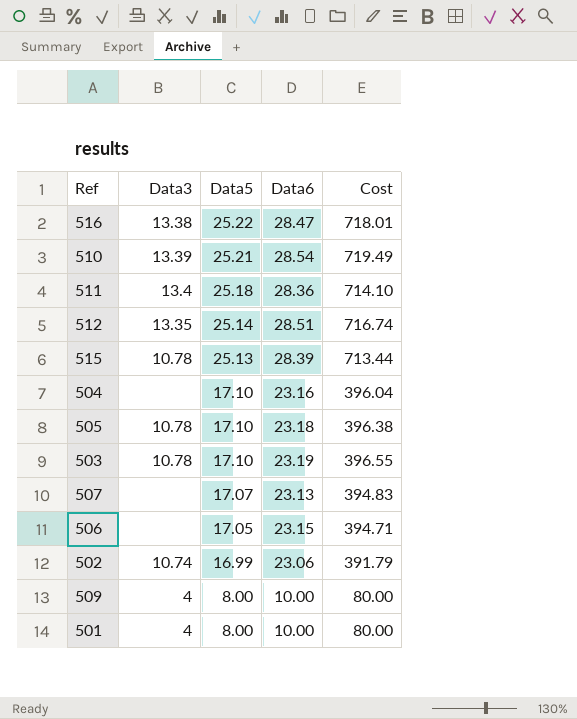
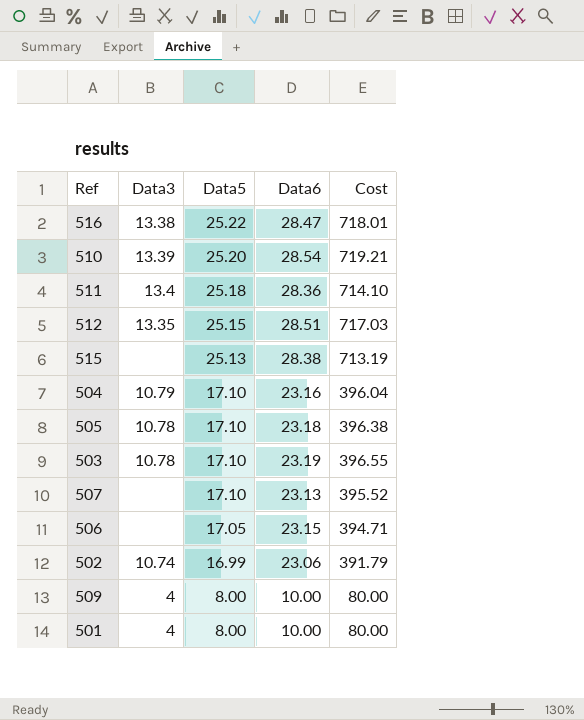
510 | Data5: 25.21 -> 25.20
510 | Cost: 719.49 -> 719.21
512 | Data5: 25.14 -> 25.15
512 | Cost: 716.74 -> 717.03
515 | Data3: 10.78 -> none
515 | Data6: 28.39 -> 28.38
515 | Cost: 713.44 -> 713.19
504 | Data3: none -> 10.79
507 | Data5: 17.07 -> 17.10
507 | Cost: 394.83 -> 395.52

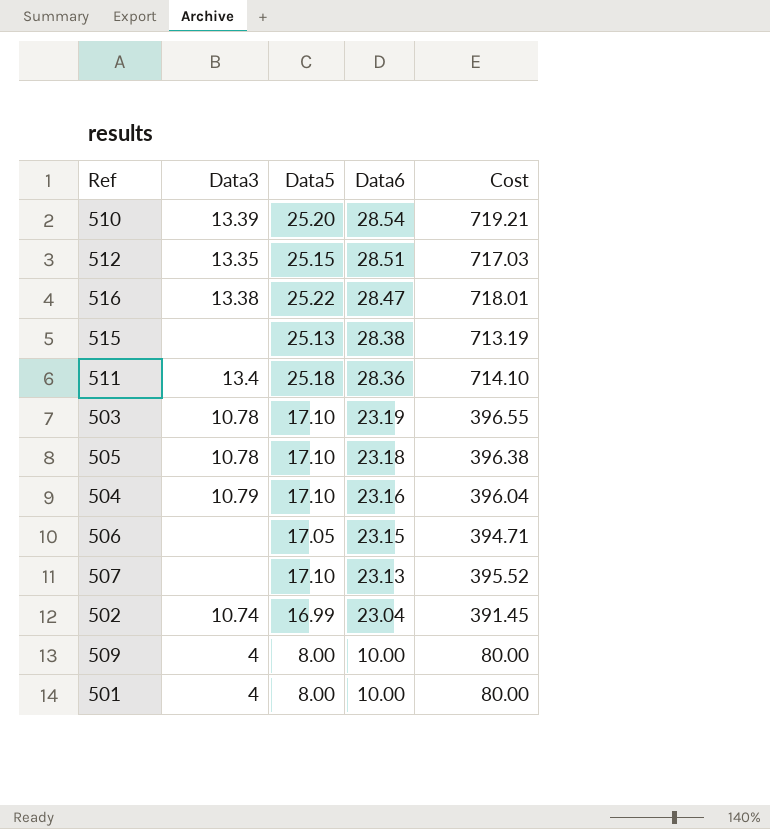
row order: Data5 descending -> Data6 descending
502 | Data6: 23.06 -> 23.04
502 | Cost: 391.79 -> 391.45

